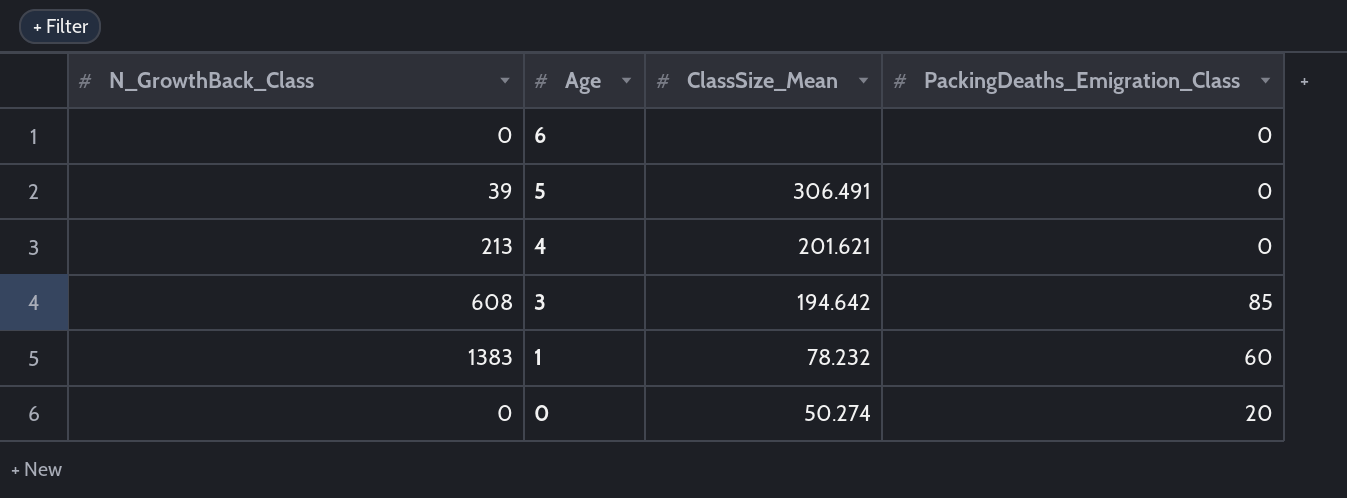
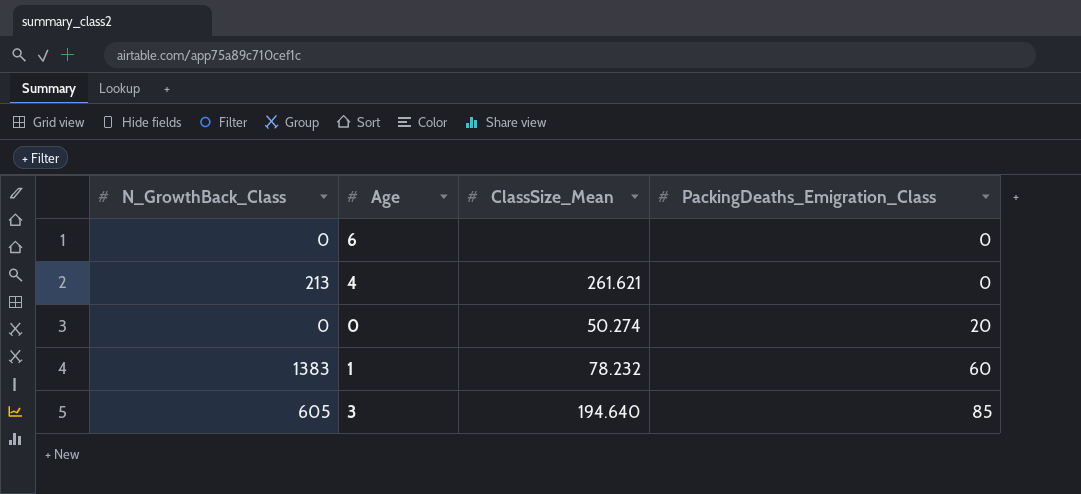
row order: Age descending -> PackingDeaths_Emigration_Class ascending
row 5: 39 | 306.491 | 0 -> none
4 | ClassSize_Mean: 201.621 -> 261.621
3 | N_GrowthBack_Class: 608 -> 605
3 | ClassSize_Mean: 194.642 -> 194.640

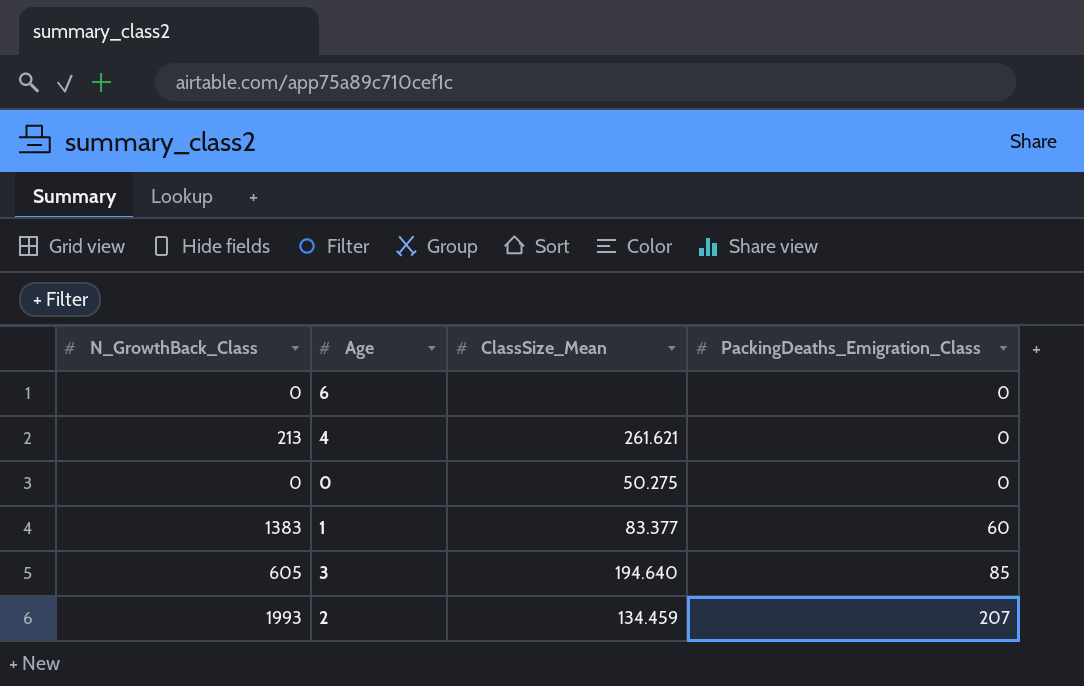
0 | ClassSize_Mean: 50.274 -> 50.275
0 | PackingDeaths_Emigration_Class: 20 -> 0
1 | ClassSize_Mean: 78.232 -> 83.377
row 2: none -> 1993 | 134.459 | 207

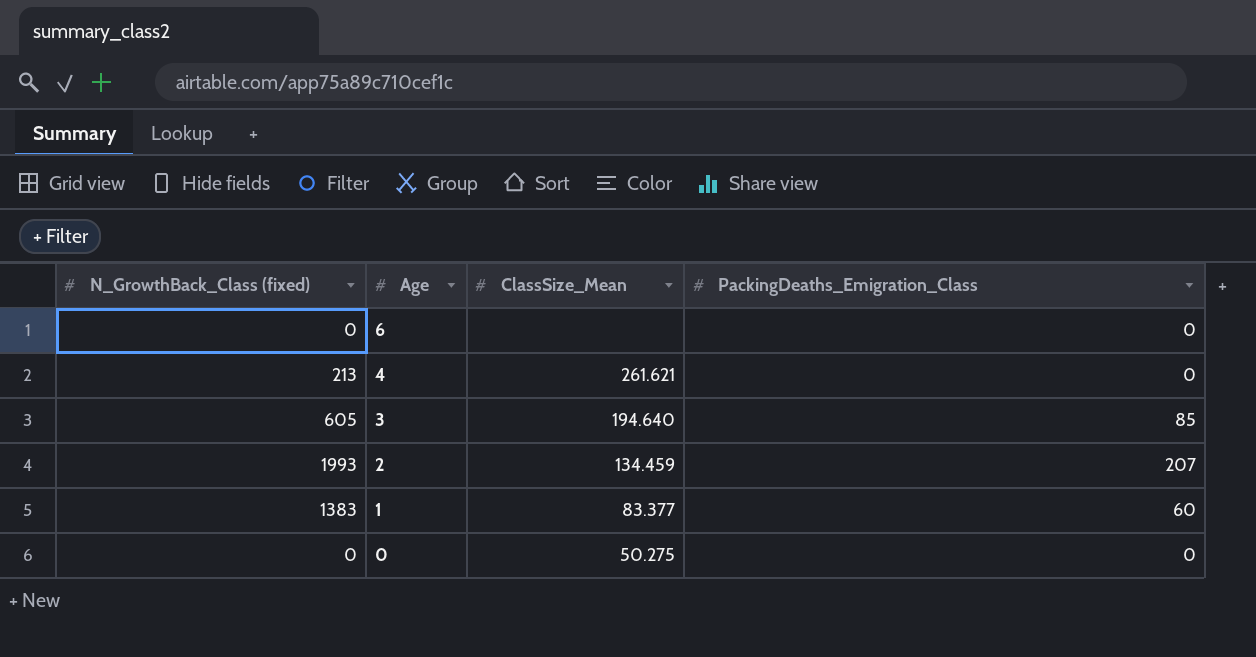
row order: PackingDeaths_Emigration_Class ascending -> Age descending
column name: N_GrowthBack_Class -> N_GrowthBack_Class (fixed)

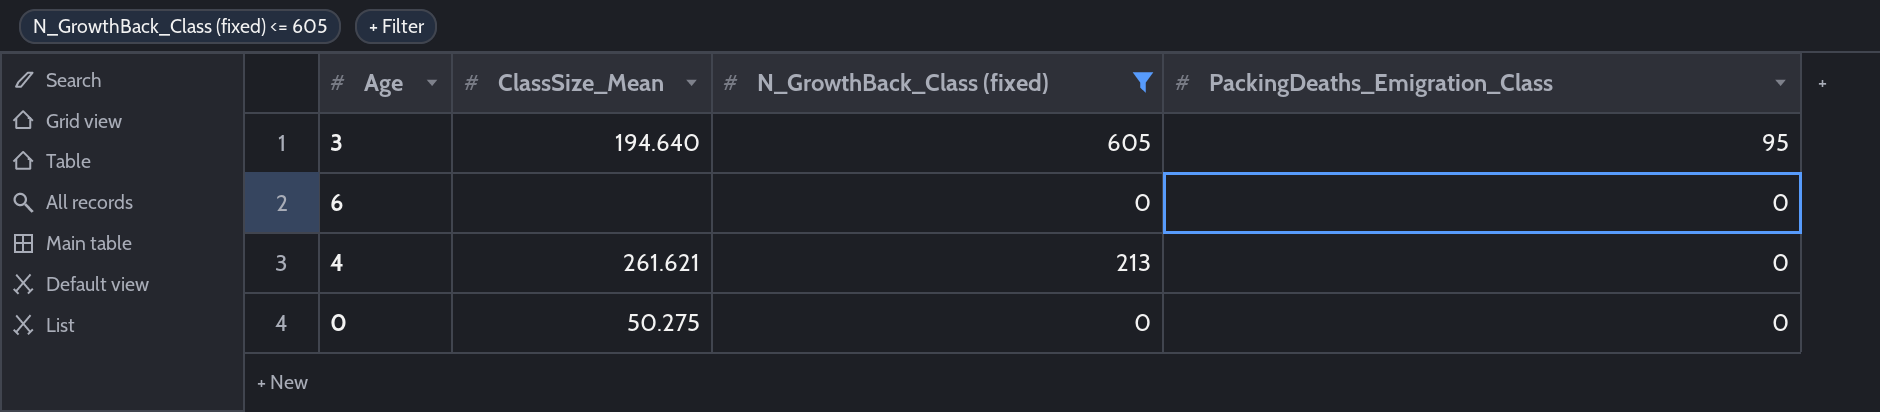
filter: none -> N_GrowthBack_Class (fixed) <= 605
row order: Age descending -> PackingDeaths_Emigration_Class descending
column N_GrowthBack_Class (fixed) | position: 1 -> 3
3 | PackingDeaths_Emigration_Class: 85 -> 95

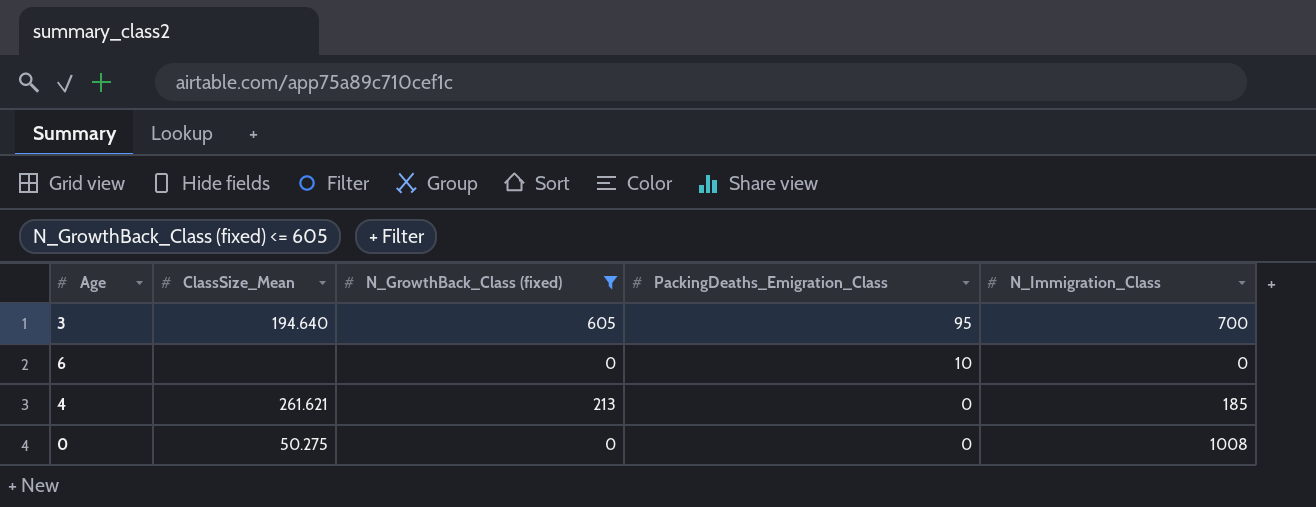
column N_Immigration_Class | position: none -> 5
6 | PackingDeaths_Emigration_Class: 0 -> 10

